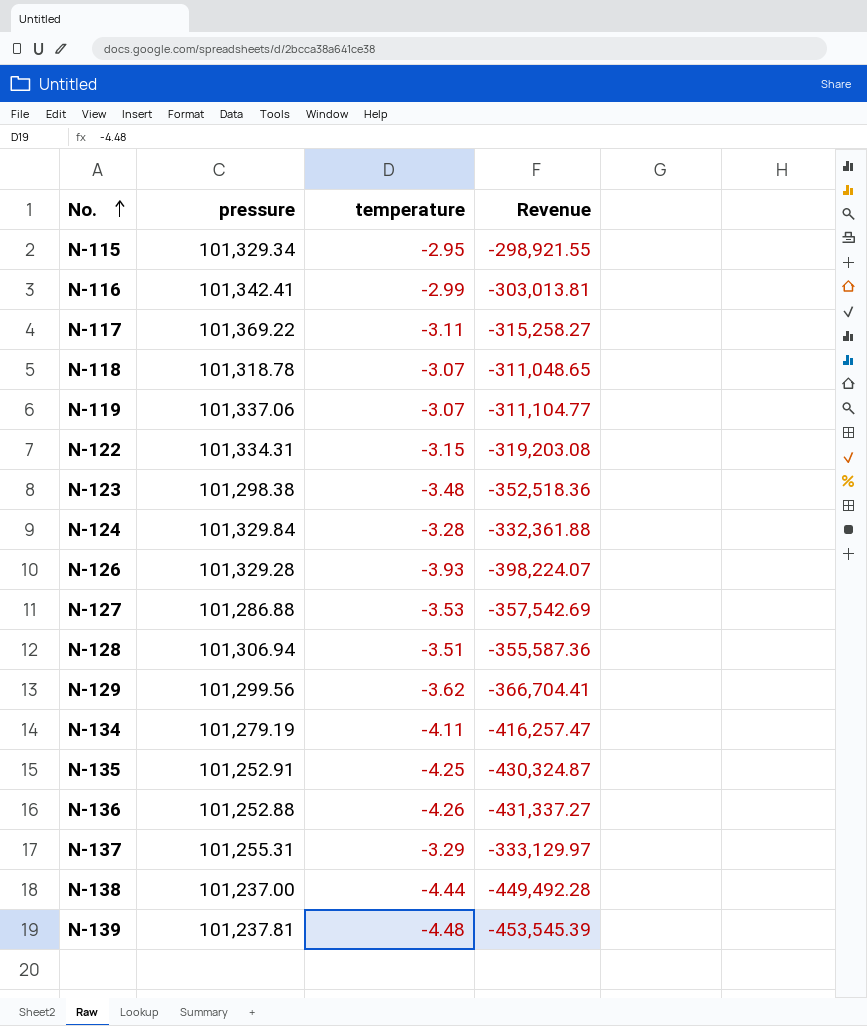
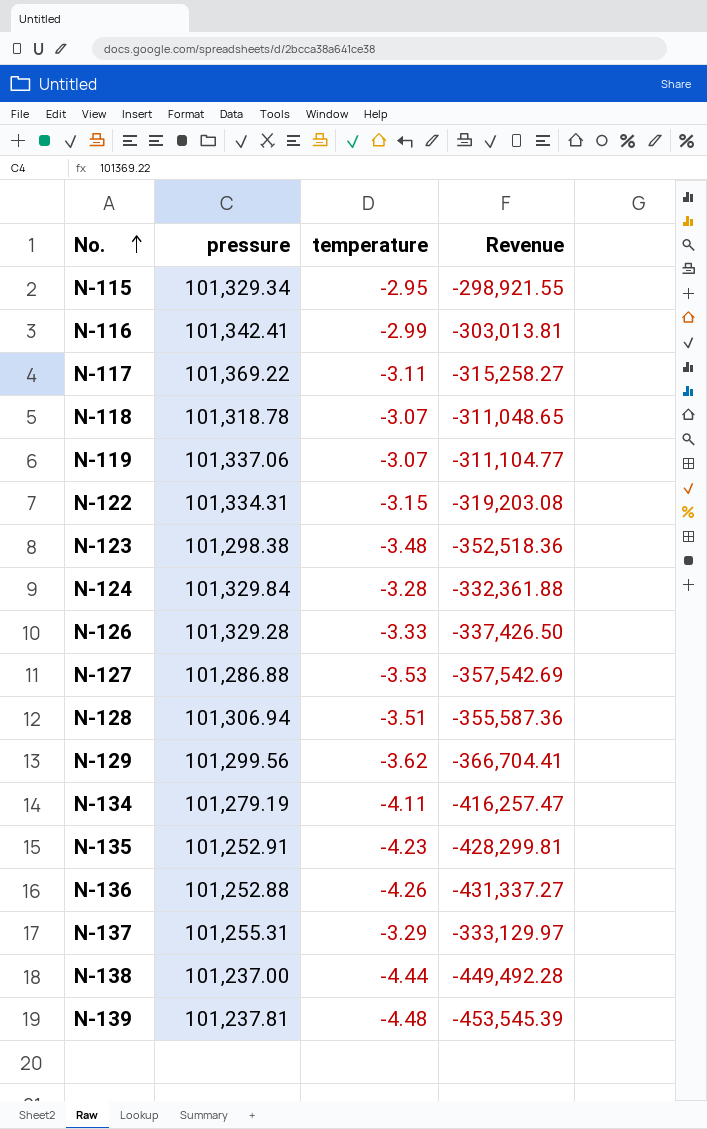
N-126 | temperature: -3.93 -> -3.33
N-126 | Revenue: -398,224.07 -> -337,426.50
N-135 | temperature: -4.25 -> -4.23
N-135 | Revenue: -430,324.87 -> -428,299.81

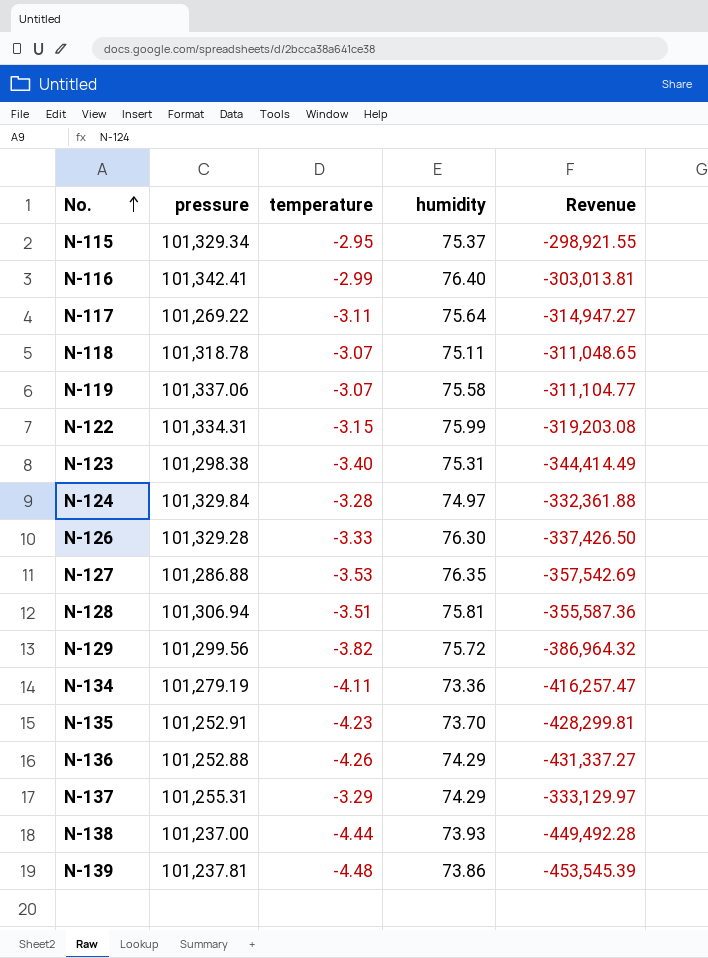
column humidity | position: none -> 4
N-117 | pressure: 101,369.22 -> 101,269.22
N-117 | Revenue: -315,258.27 -> -314,947.27
N-123 | temperature: -3.48 -> -3.40
N-123 | Revenue: -352,518.36 -> -344,414.49
N-129 | temperature: -3.62 -> -3.82
N-129 | Revenue: -366,704.41 -> -386,964.32

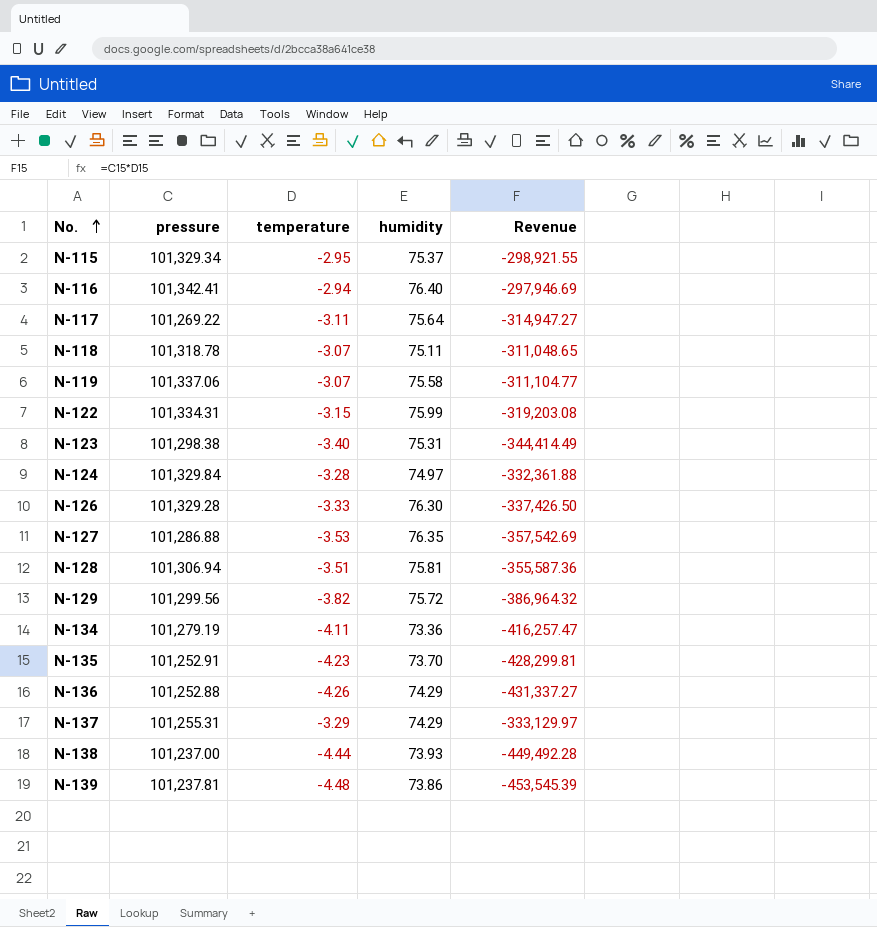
N-116 | temperature: -2.99 -> -2.94
N-116 | Revenue: -303,013.81 -> -297,946.69

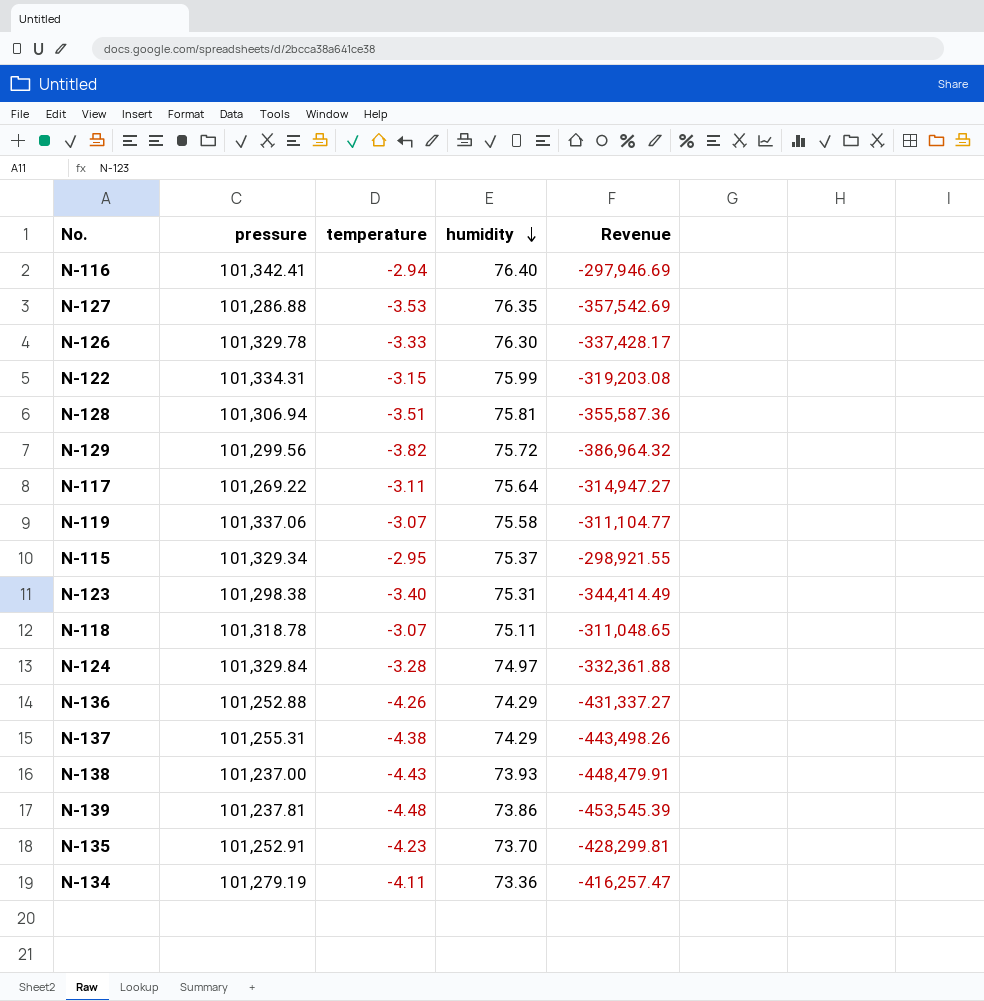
row order: No. ascending -> humidity descending
N-126 | pressure: 101,329.28 -> 101,329.78
N-126 | Revenue: -337,426.50 -> -337,428.17
N-137 | temperature: -3.29 -> -4.38
N-137 | Revenue: -333,129.97 -> -443,498.26
N-138 | temperature: -4.44 -> -4.43
N-138 | Revenue: -449,492.28 -> -448,479.91

